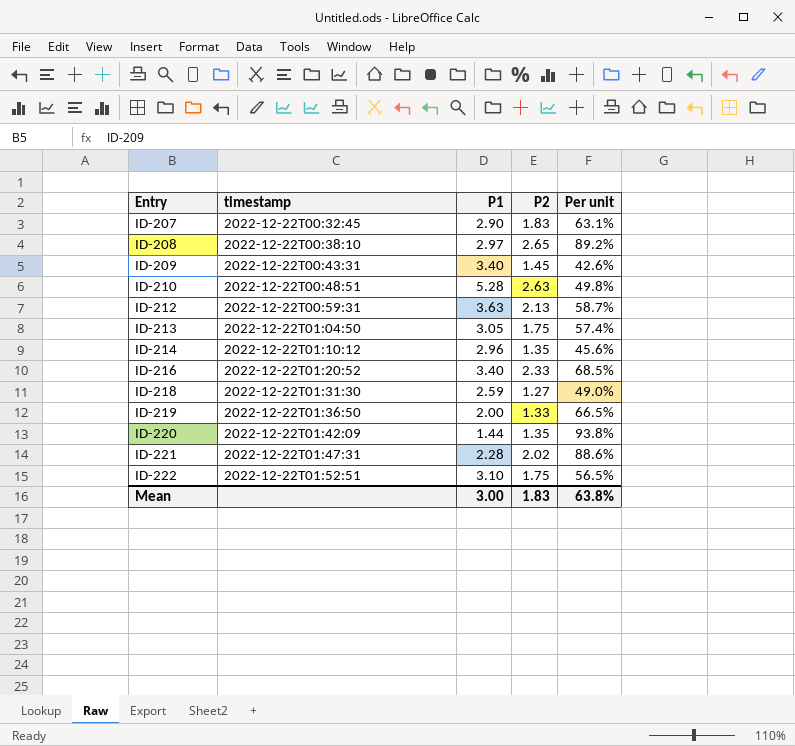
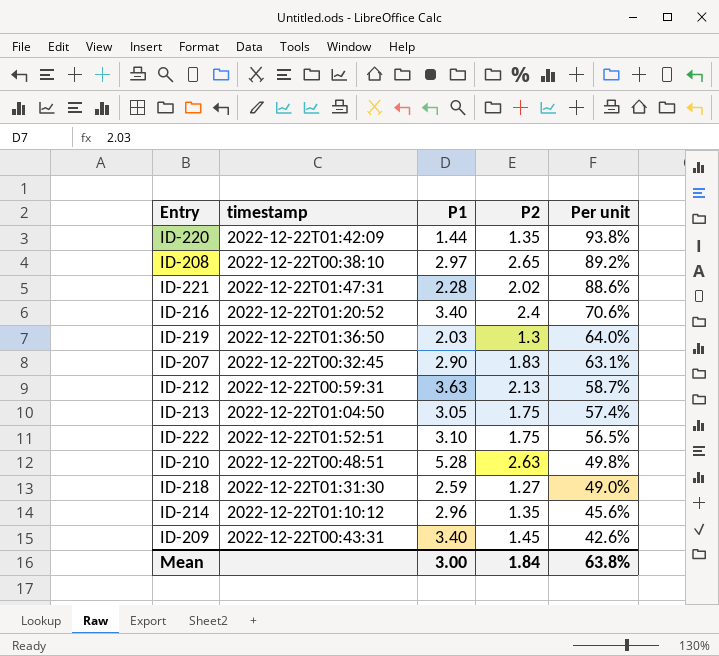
row order: Entry ascending -> Per unit descending
ID-216 | P2: 2.33 -> 2.4
ID-216 | Per unit: 68.5% -> 70.6%
ID-219 | P1: 2.00 -> 2.03
ID-219 | P2: 1.33 -> 1.3
ID-219 | Per unit: 66.5% -> 64.0%
Mean | P2: 1.83 -> 1.84

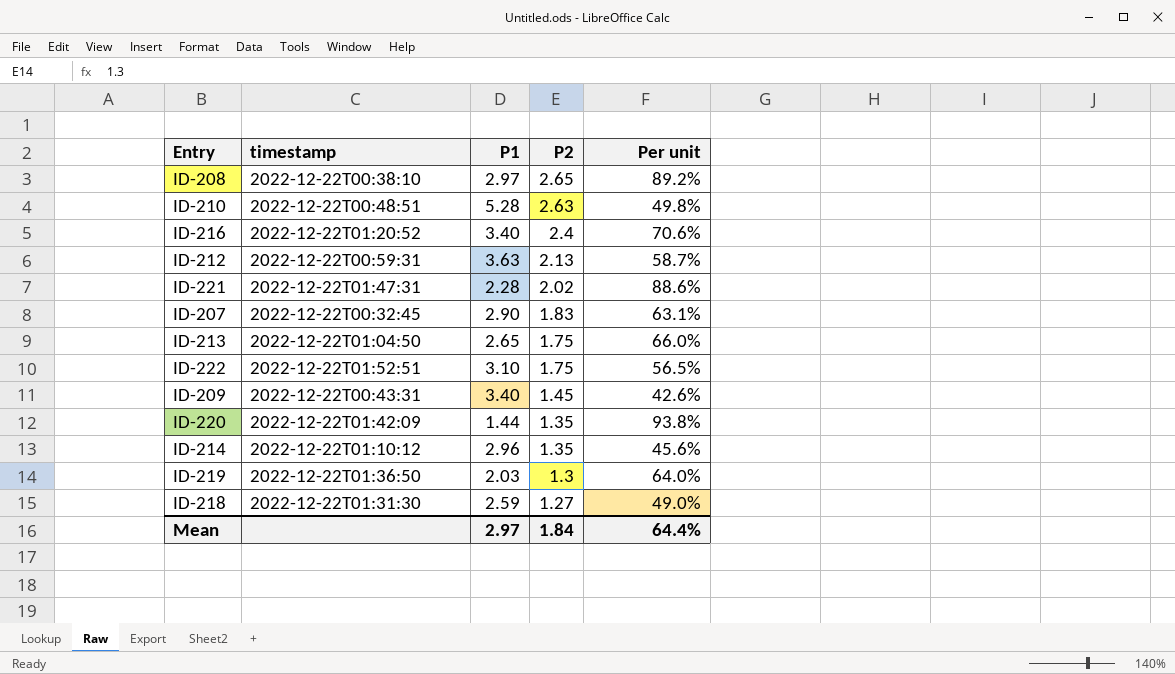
row order: Per unit descending -> P2 descending
ID-213 | P1: 3.05 -> 2.65
ID-213 | Per unit: 57.4% -> 66.0%
Mean | P1: 3.00 -> 2.97
Mean | Per unit: 63.8% -> 64.4%

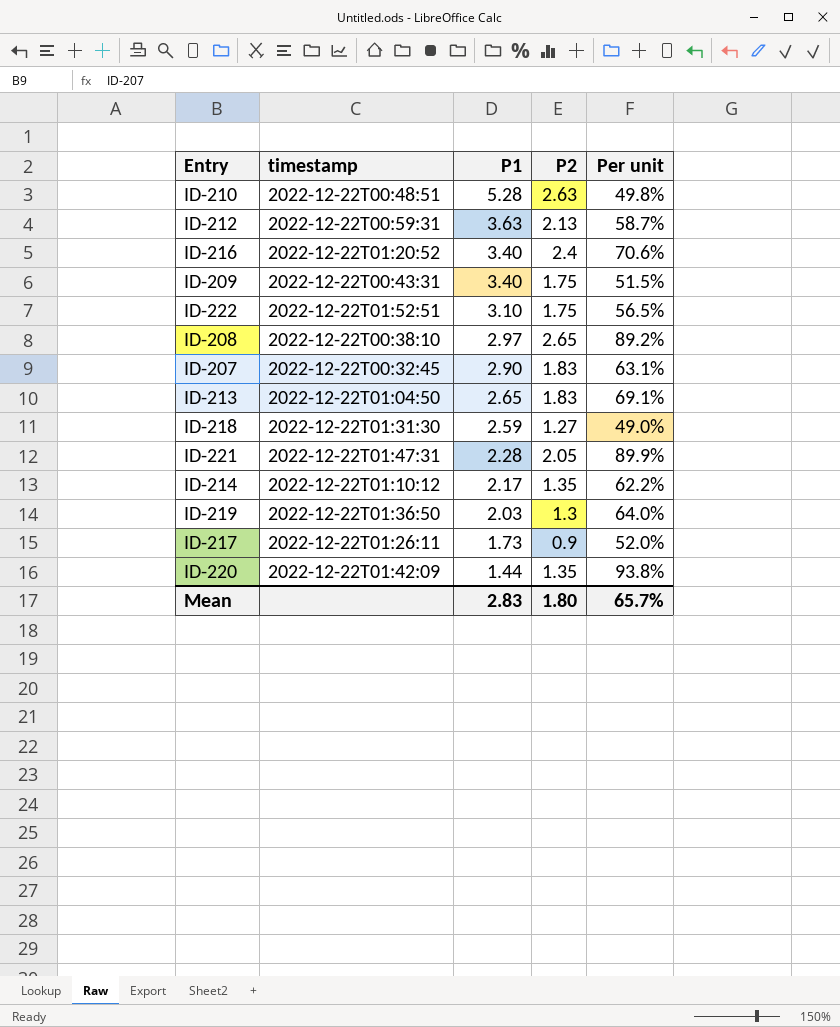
row order: P2 descending -> P1 descending
ID-209 | P2: 1.45 -> 1.75
ID-209 | Per unit: 42.6% -> 51.5%
ID-213 | P2: 1.75 -> 1.83
ID-213 | Per unit: 66.0% -> 69.1%
ID-221 | P2: 2.02 -> 2.05
ID-221 | Per unit: 88.6% -> 89.9%
ID-214 | P1: 2.96 -> 2.17
ID-214 | Per unit: 45.6% -> 62.2%
row ID-217: none -> 2022-12-22T01:26:11 | 1.73 | 0.9 | 52.0%
Mean | P1: 2.97 -> 2.83
Mean | P2: 1.84 -> 1.80
Mean | Per unit: 64.4% -> 65.7%

